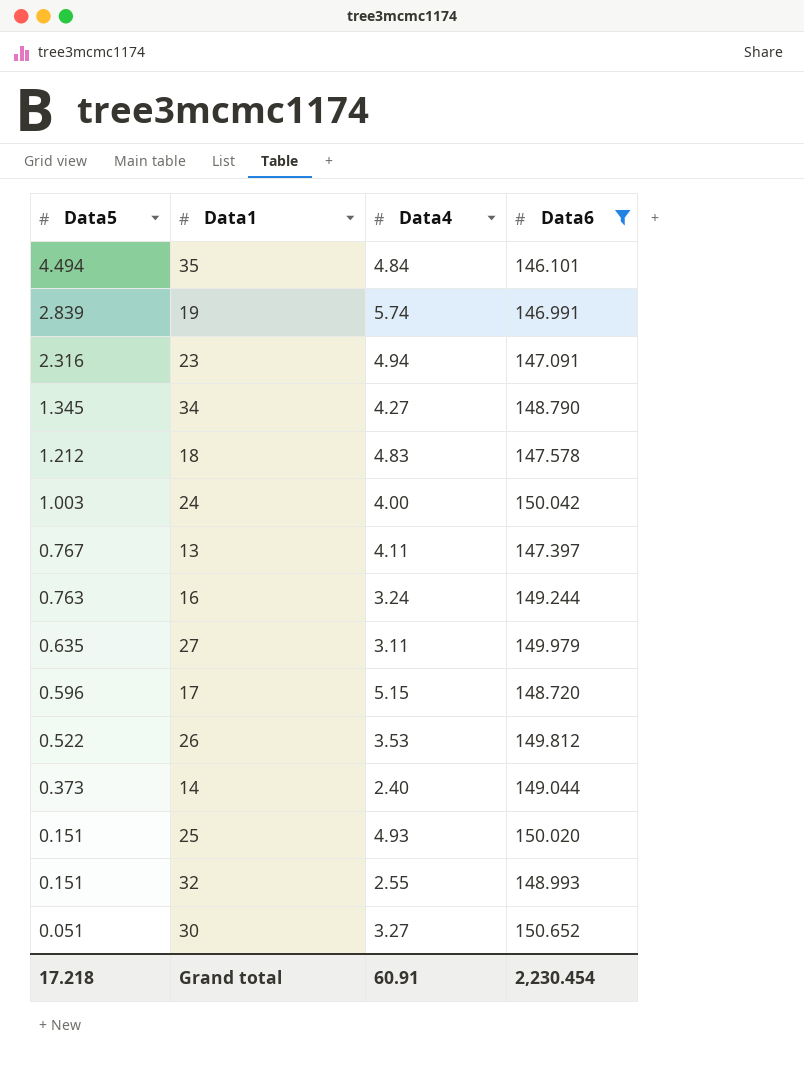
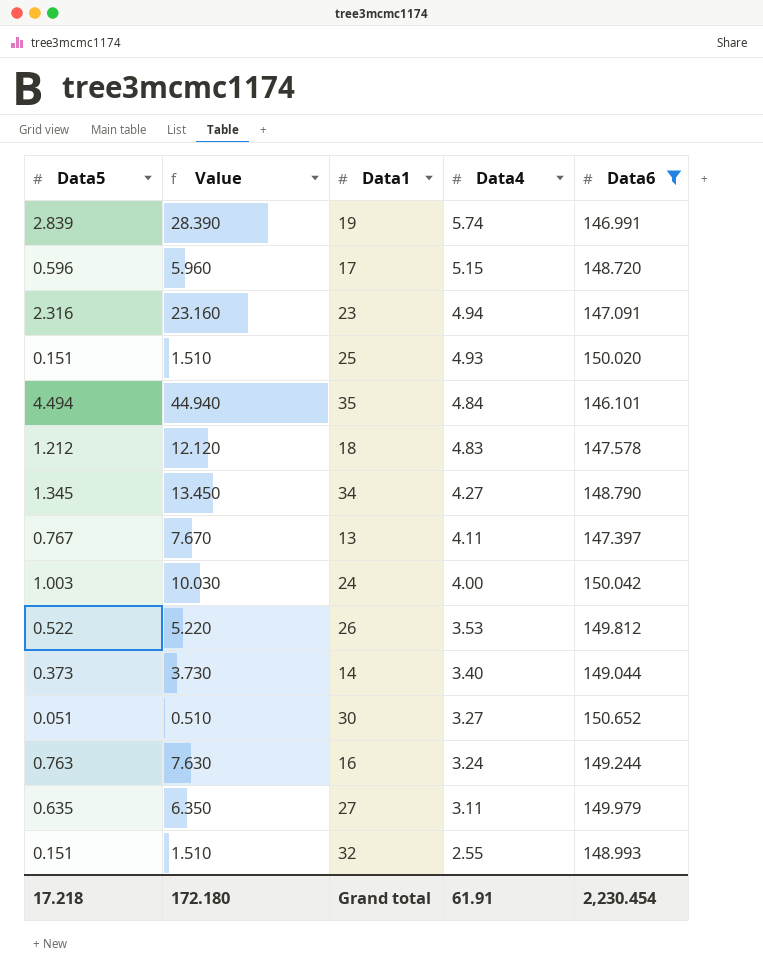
row order: Data5 descending -> Data4 descending
column Value | formula: none -> [Data5] * 10
14 | Data4: 2.40 -> 3.40
Grand total | Data4: 60.91 -> 61.91

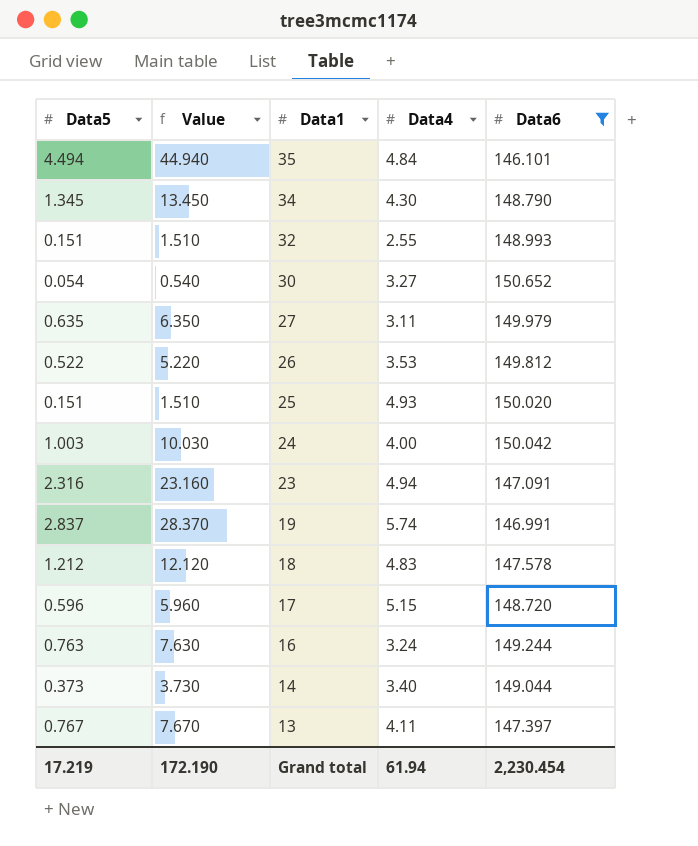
row order: Data4 descending -> Data1 descending
34 | Data4: 4.27 -> 4.30
30 | Data5: 0.051 -> 0.054
30 | Value: 0.510 -> 0.540
19 | Data5: 2.839 -> 2.837
19 | Value: 28.390 -> 28.370
Grand total | Data5: 17.218 -> 17.219
Grand total | Value: 172.180 -> 172.190
Grand total | Data4: 61.91 -> 61.94

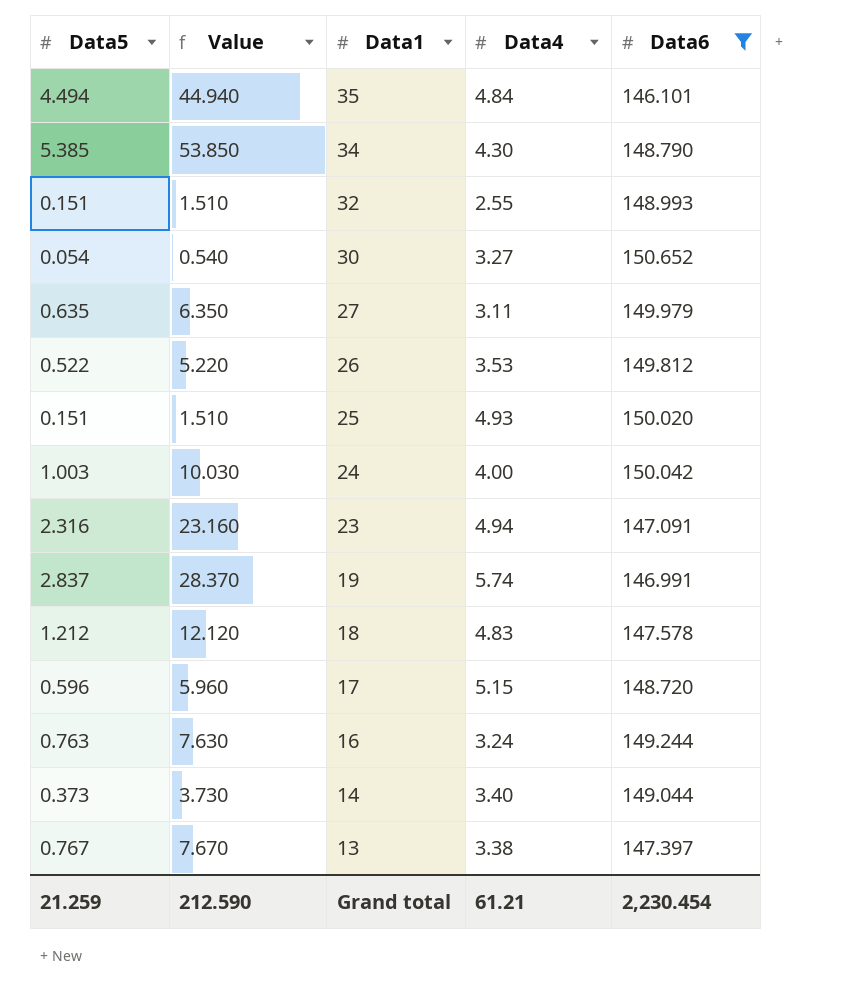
34 | Data5: 1.345 -> 5.385
34 | Value: 13.450 -> 53.850
13 | Data4: 4.11 -> 3.38
Grand total | Data5: 17.219 -> 21.259
Grand total | Value: 172.190 -> 212.590
Grand total | Data4: 61.94 -> 61.21

